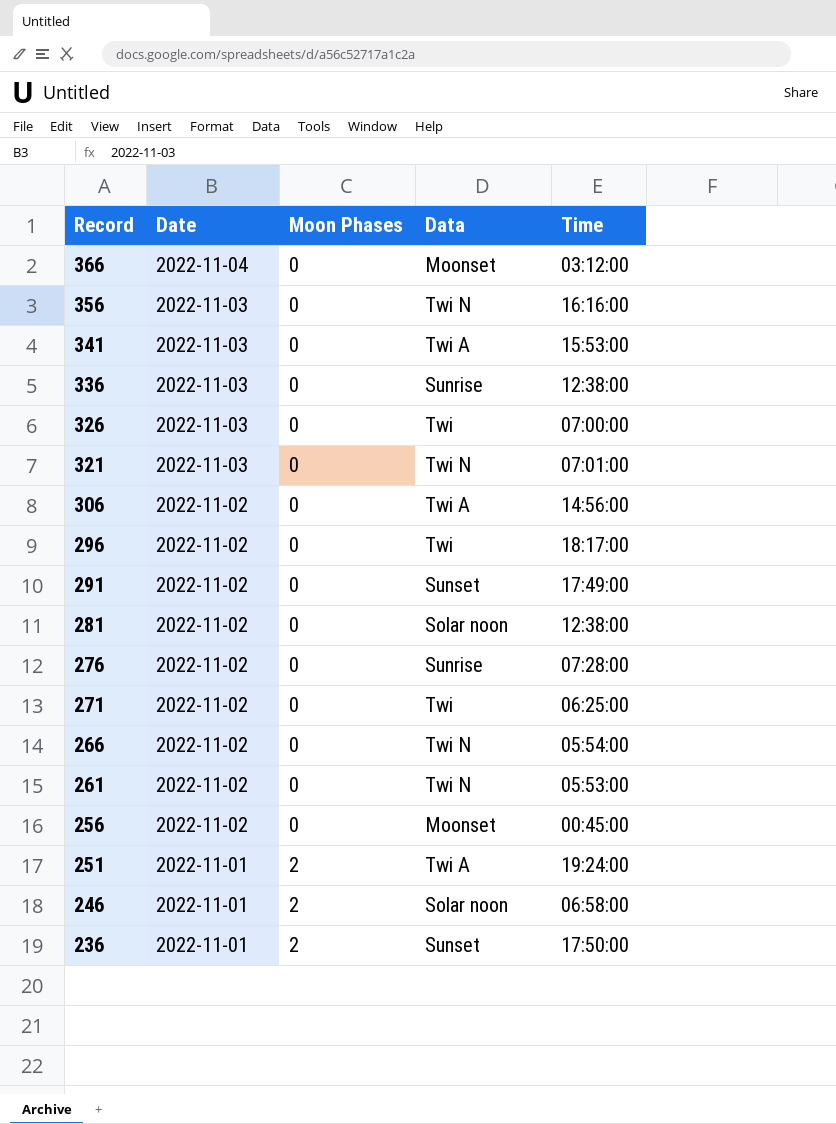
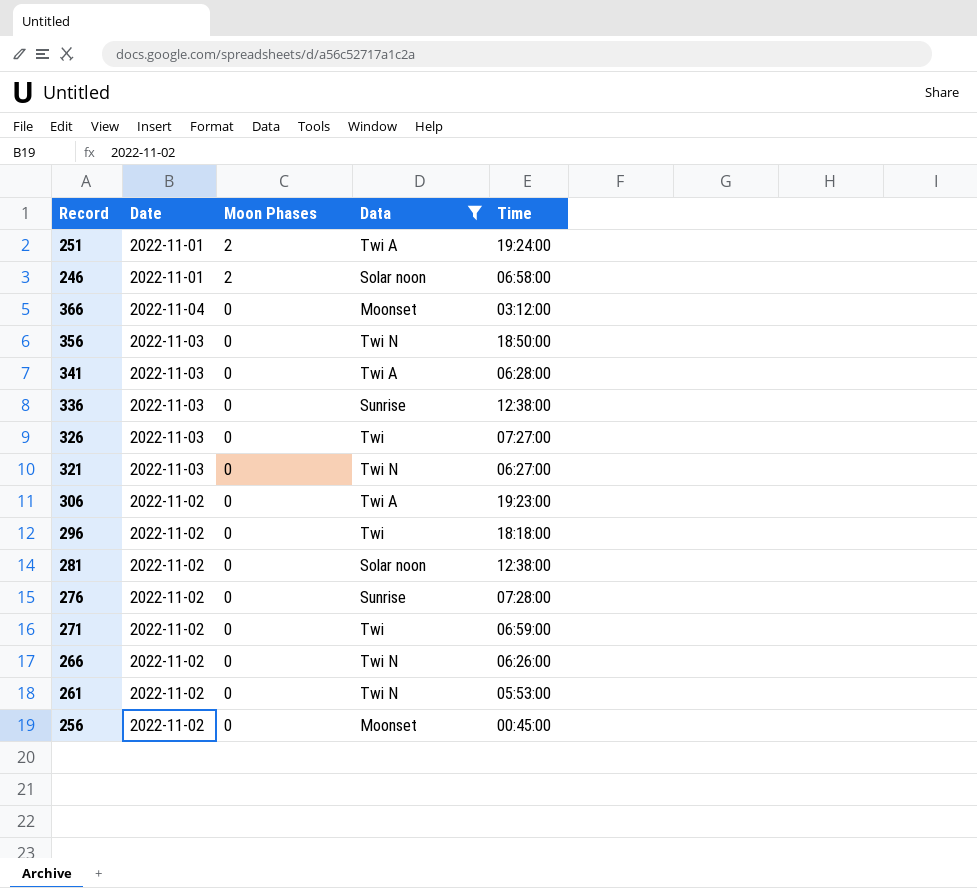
filter: none -> Data != Sunset
row order: Record descending -> Moon Phases descending
356 | Time: 16:16:00 -> 18:50:00
341 | Time: 15:53:00 -> 06:28:00
326 | Time: 07:00:00 -> 07:27:00
321 | Time: 07:01:00 -> 06:27:00
306 | Time: 14:56:00 -> 19:23:00
296 | Time: 18:17:00 -> 18:18:00
271 | Time: 06:25:00 -> 06:59:00
266 | Time: 05:54:00 -> 06:26:00

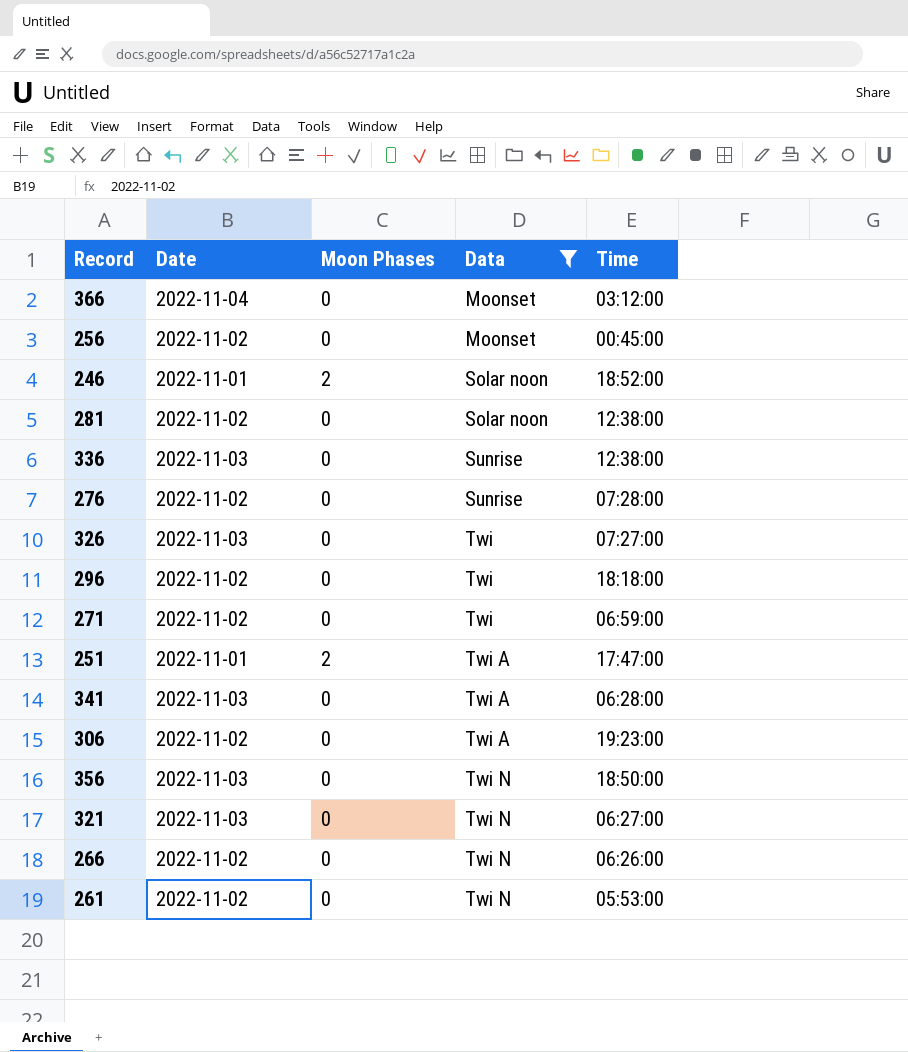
row order: Moon Phases descending -> Data ascending
246 | Time: 06:58:00 -> 18:52:00
251 | Time: 19:24:00 -> 17:47:00

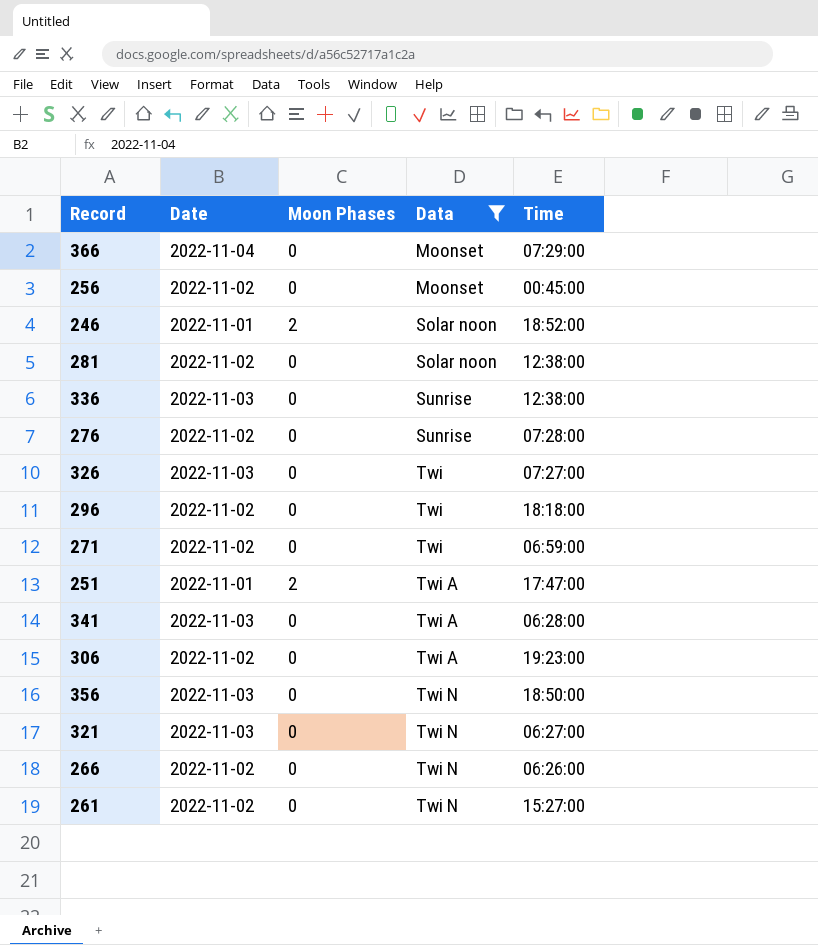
366 | Time: 03:12:00 -> 07:29:00
261 | Time: 05:53:00 -> 15:27:00

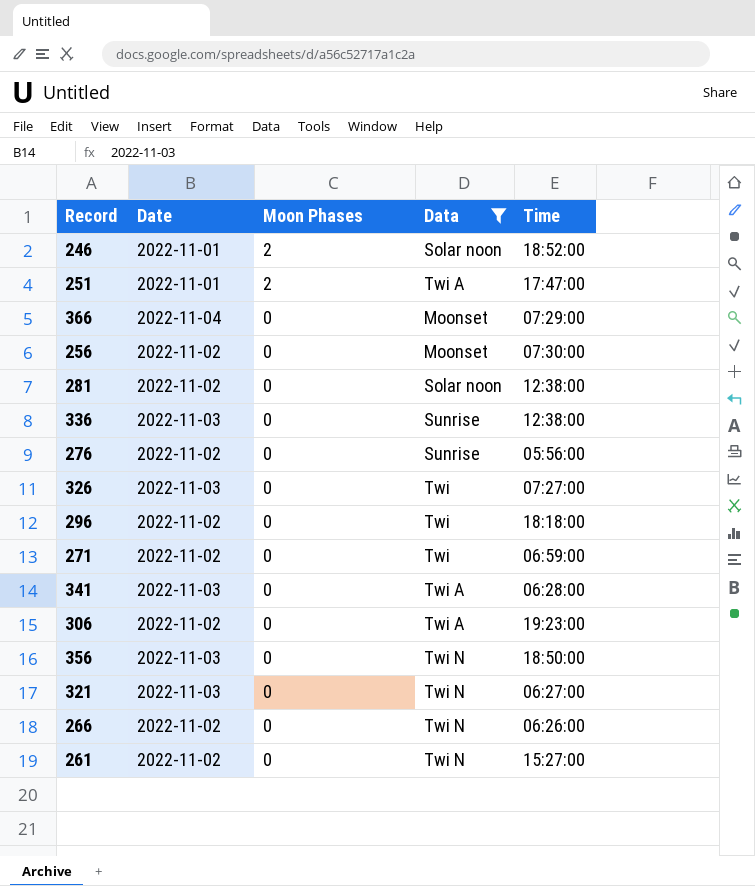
row order: Data ascending -> Moon Phases descending
256 | Time: 00:45:00 -> 07:30:00
276 | Time: 07:28:00 -> 05:56:00

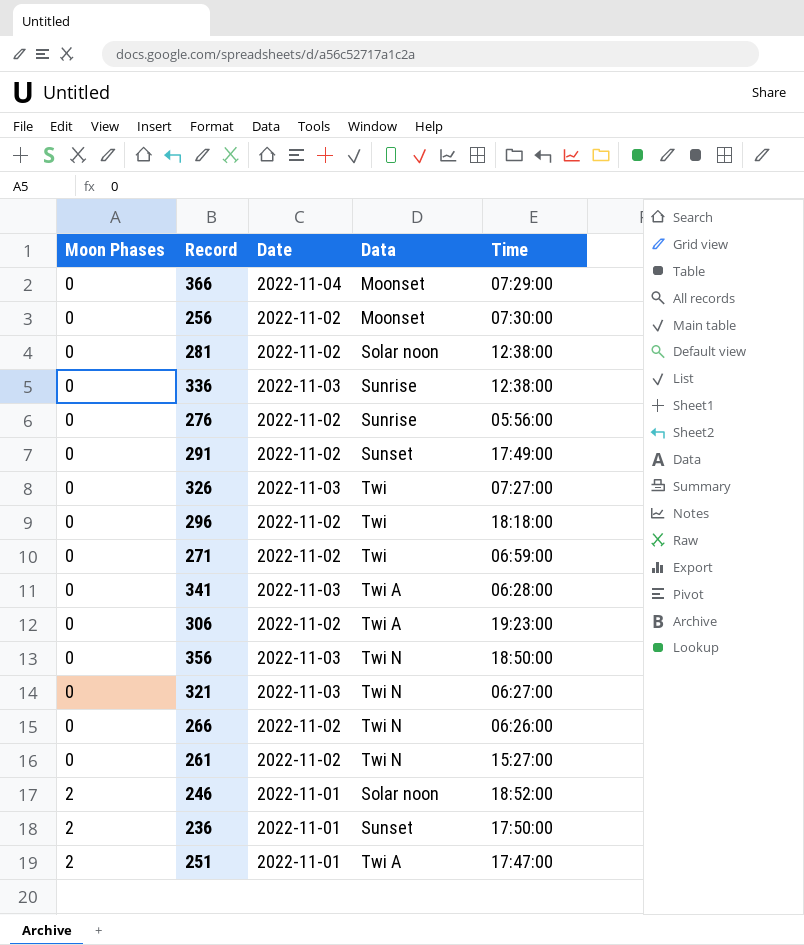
filter: Data != Sunset -> none
row order: Moon Phases descending -> Moon Phases ascending
column Moon Phases | position: 3 -> 1

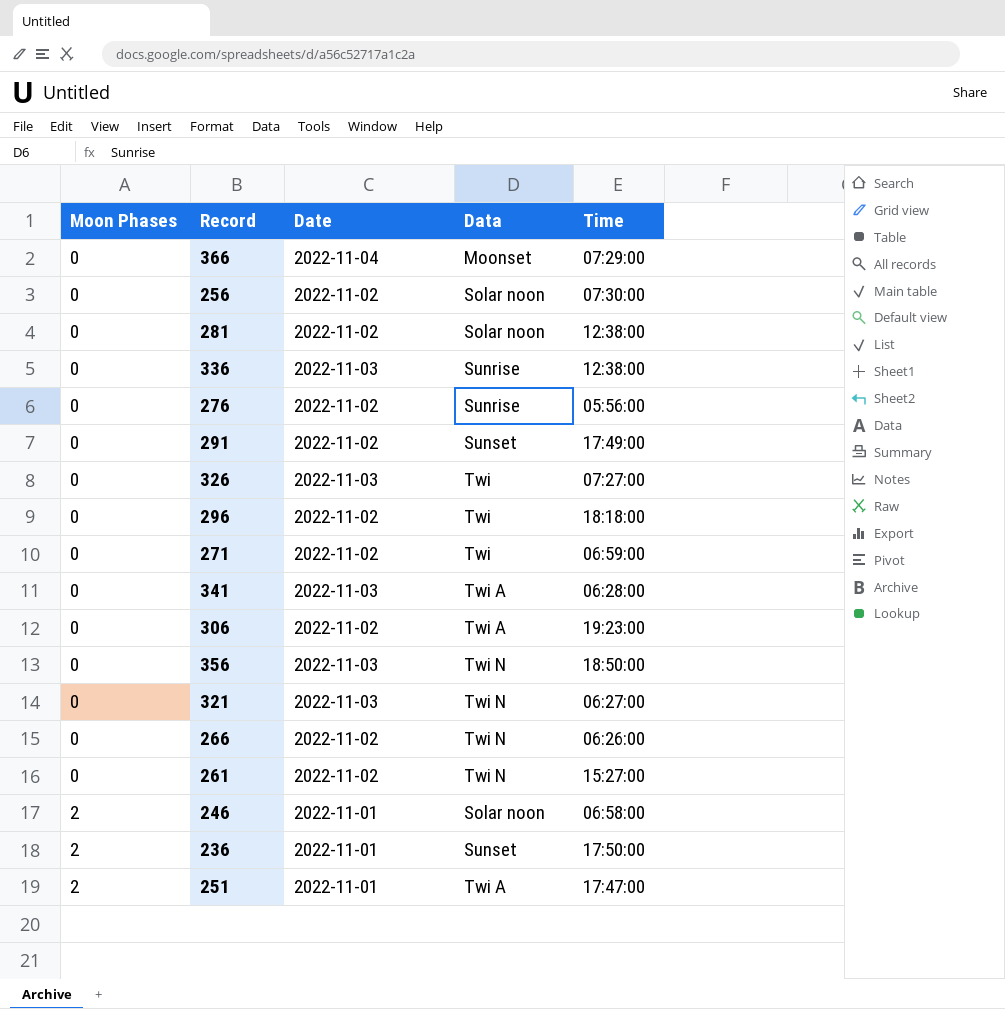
256 | Data: Moonset -> Solar noon
246 | Time: 18:52:00 -> 06:58:00

